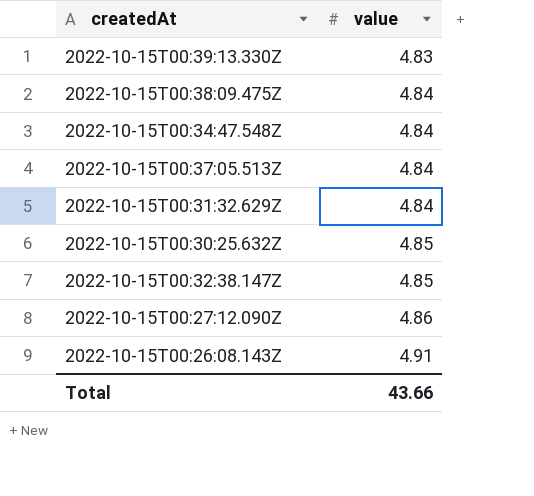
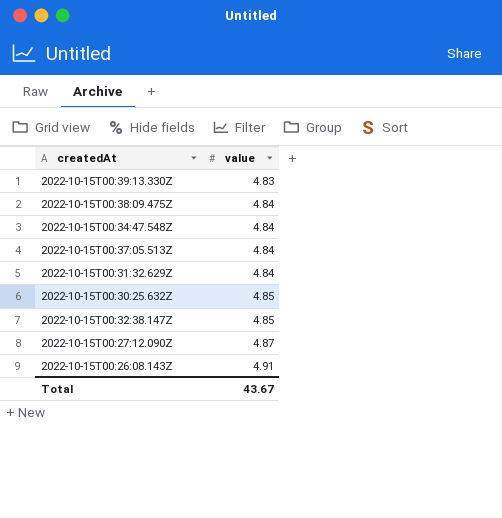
2022-10-15T00:27:12.090Z | value: 4.86 -> 4.87
Total | value: 43.66 -> 43.67

